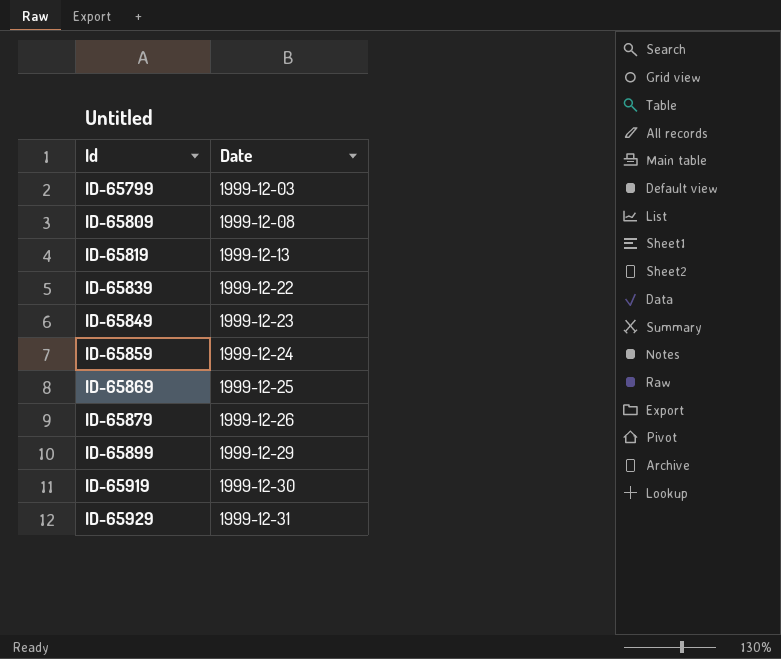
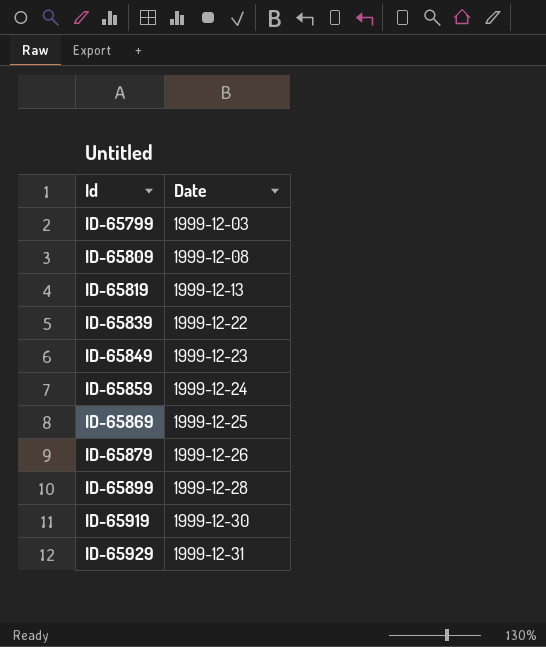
ID-65899 | Date: 1999-12-29 -> 1999-12-28

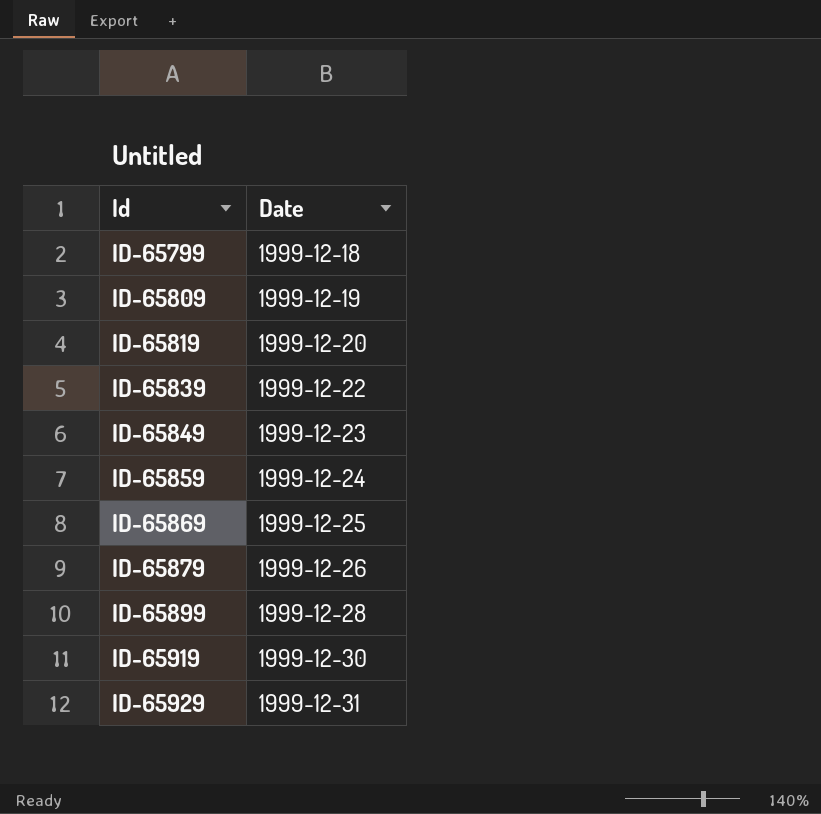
ID-65799 | Date: 1999-12-03 -> 1999-12-18
ID-65809 | Date: 1999-12-08 -> 1999-12-19
ID-65819 | Date: 1999-12-13 -> 1999-12-20

